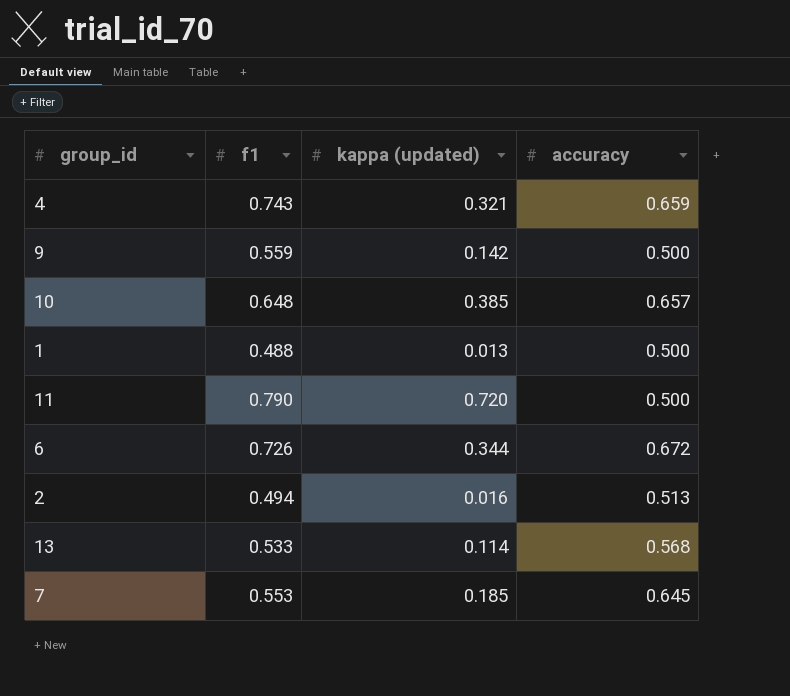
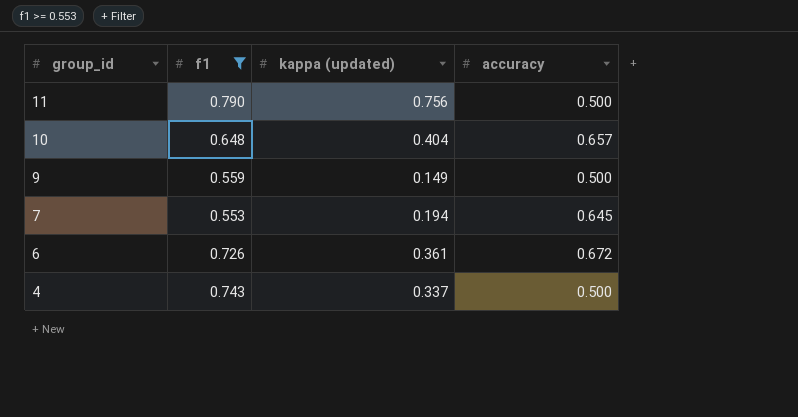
filter: none -> f1 >= 0.553
row order: none -> group_id descending
11 | kappa (updated): 0.720 -> 0.756
10 | kappa (updated): 0.385 -> 0.404
9 | kappa (updated): 0.142 -> 0.149
7 | kappa (updated): 0.185 -> 0.194
6 | kappa (updated): 0.344 -> 0.361
4 | kappa (updated): 0.321 -> 0.337
4 | accuracy: 0.659 -> 0.500

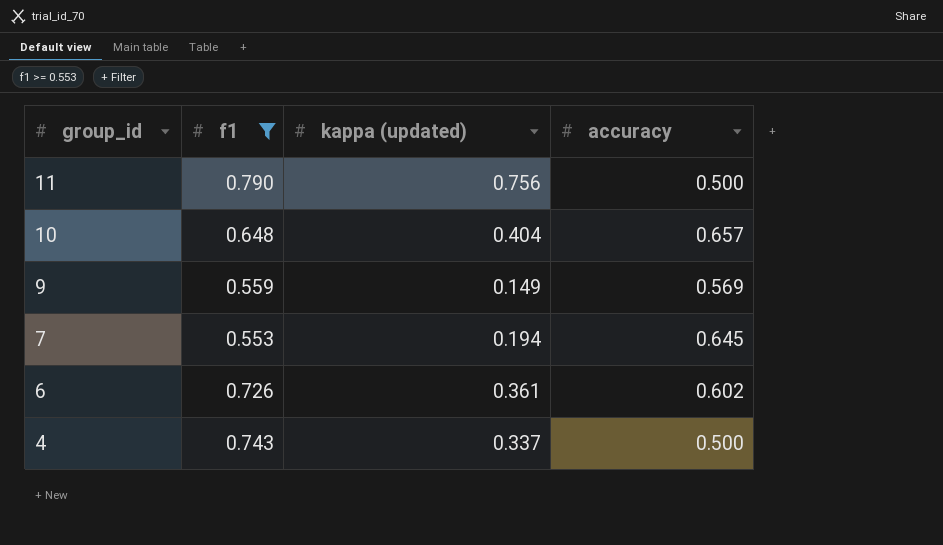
9 | accuracy: 0.500 -> 0.569
6 | accuracy: 0.672 -> 0.602

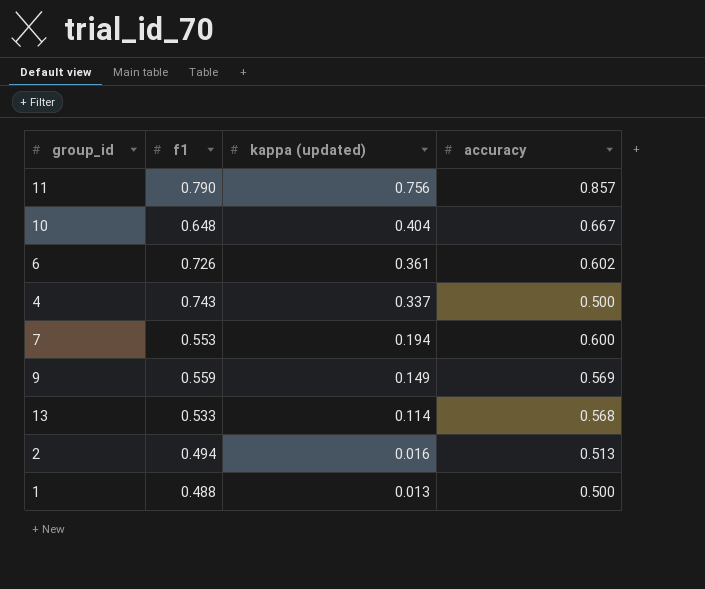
filter: f1 >= 0.553 -> none
row order: group_id descending -> kappa (updated) descending
11 | accuracy: 0.500 -> 0.857
10 | accuracy: 0.657 -> 0.667
7 | accuracy: 0.645 -> 0.600

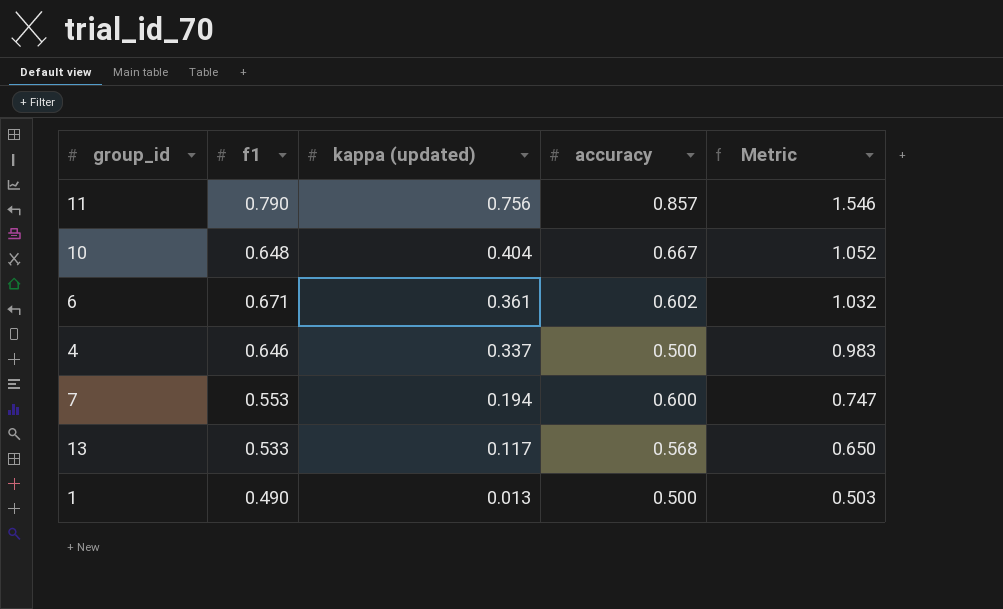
column Metric | formula: none -> [f1] + [kappa (updated)]
row 9: 0.559 | 0.149 | 0.569 -> none
row 2: 0.494 | 0.016 | 0.513 -> none
6 | f1: 0.726 -> 0.671
4 | f1: 0.743 -> 0.646
13 | kappa (updated): 0.114 -> 0.117
1 | f1: 0.488 -> 0.490

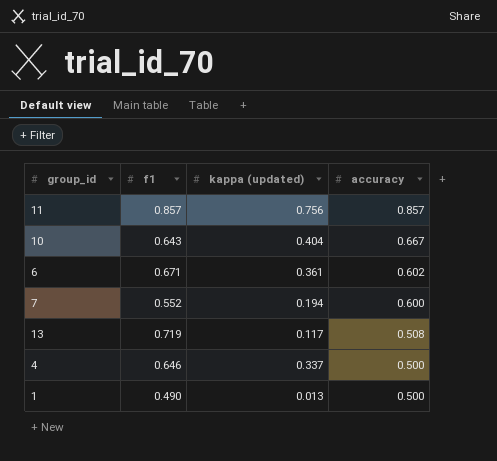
row order: kappa (updated) descending -> accuracy descending
column Metric | formula: [f1] + [kappa (updated)] -> none
11 | f1: 0.790 -> 0.857
10 | f1: 0.648 -> 0.643
7 | f1: 0.553 -> 0.552
13 | f1: 0.533 -> 0.719
13 | accuracy: 0.568 -> 0.508

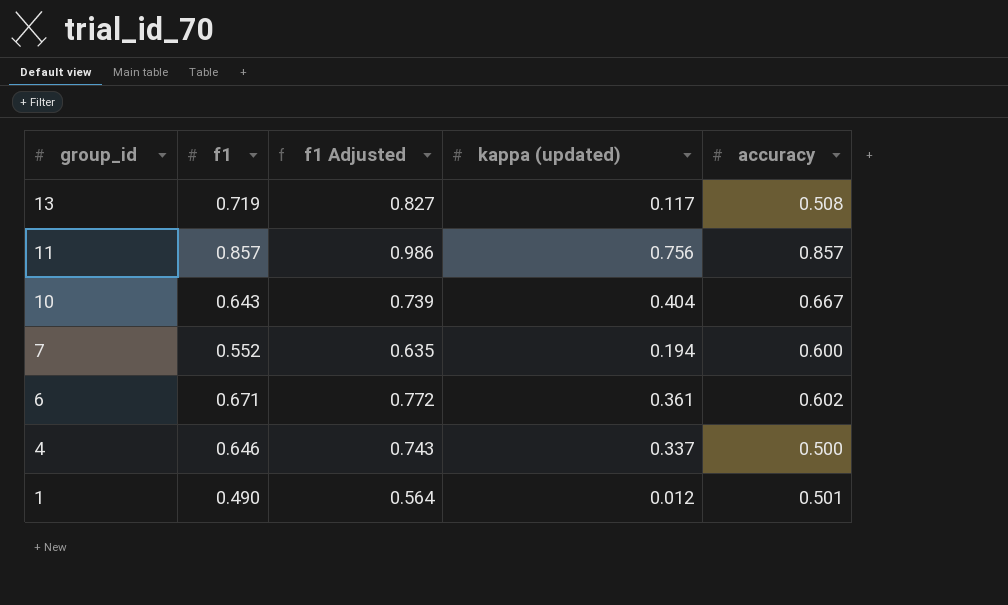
row order: accuracy descending -> group_id descending
column f1 Adjusted | formula: none -> [f1] * 1.15
1 | kappa (updated): 0.013 -> 0.012
1 | accuracy: 0.500 -> 0.501

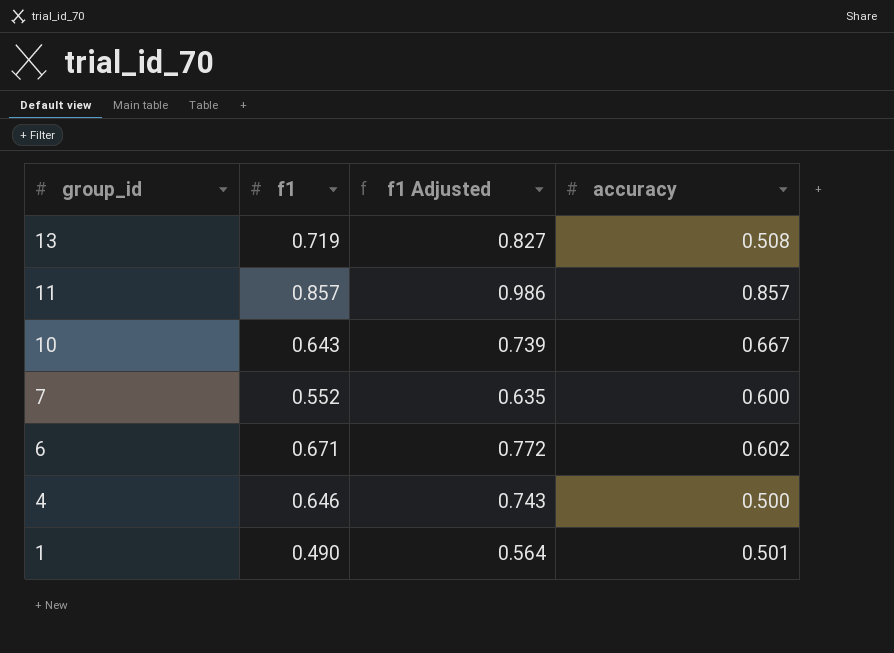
column kappa (updated) | position: 4 -> none

